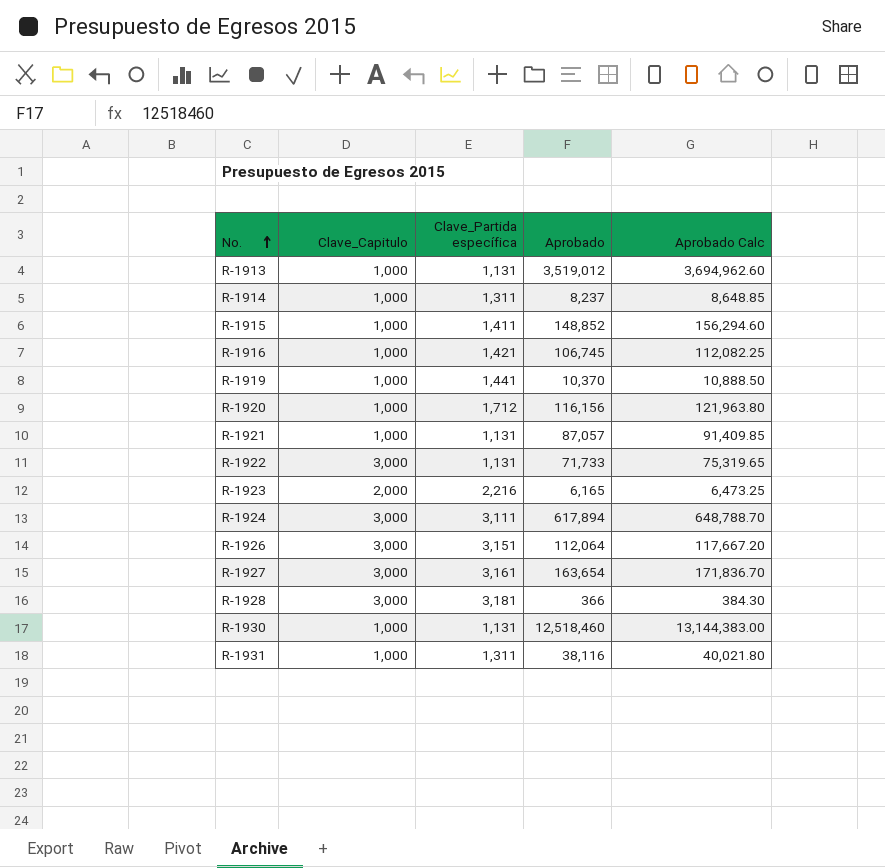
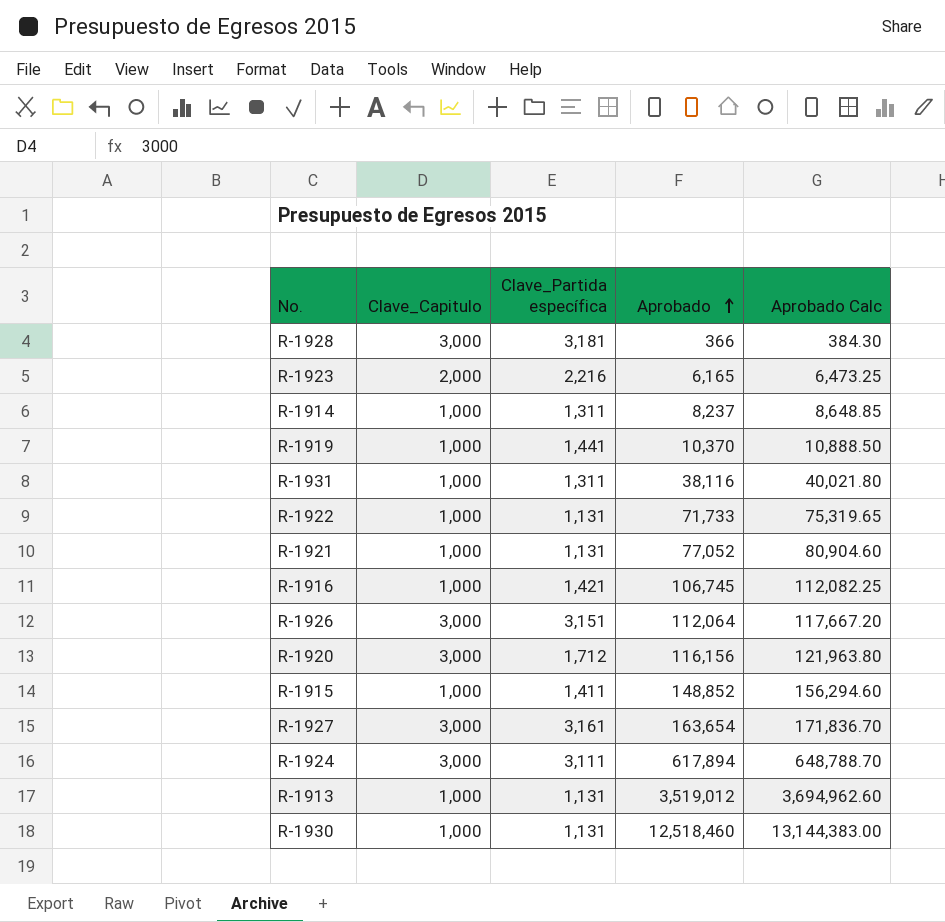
row order: No. ascending -> Aprobado ascending
R-1922 | Clave_Capitulo: 3,000 -> 1,000
R-1921 | Aprobado: 87,057 -> 77,052
R-1921 | Aprobado Calc: 91,409.85 -> 80,904.60
R-1920 | Clave_Capitulo: 1,000 -> 3,000

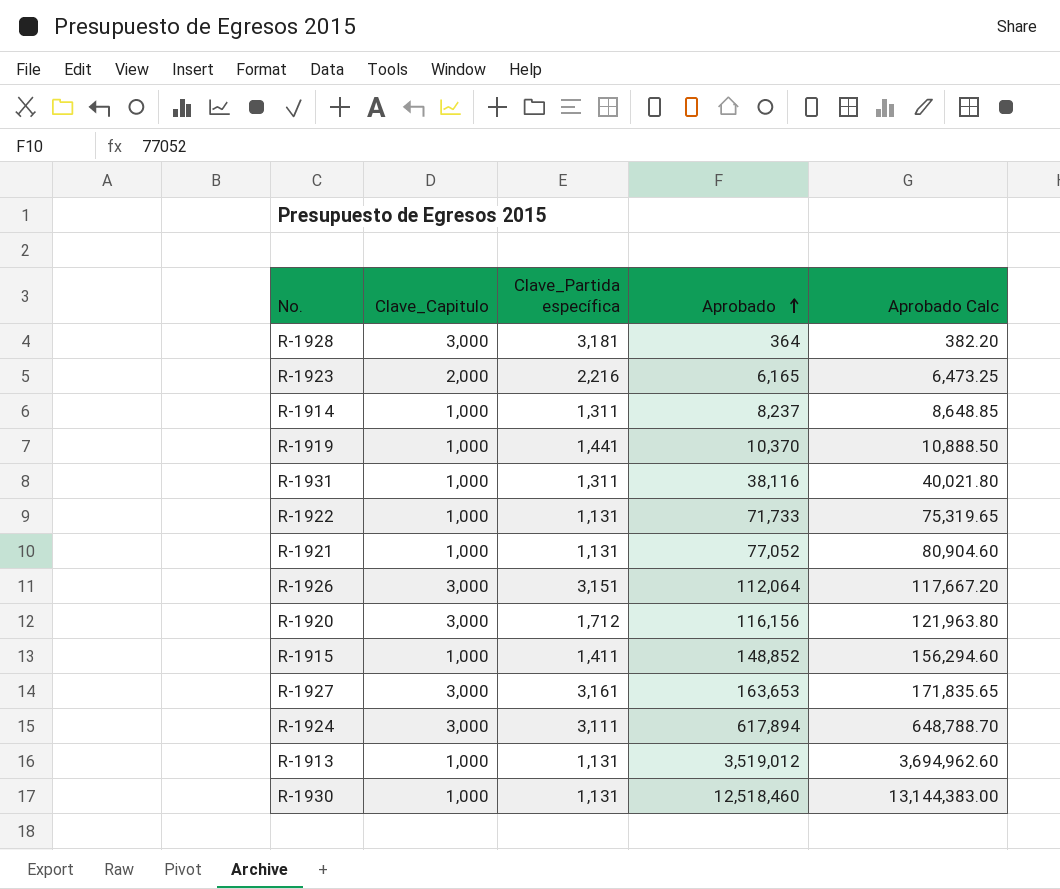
row R-1916: 1,000 | 1,421 | 106,745 | 112,082.25 -> none
R-1928 | Aprobado: 366 -> 364
R-1928 | Aprobado Calc: 384.30 -> 382.20
R-1927 | Aprobado: 163,654 -> 163,653
R-1927 | Aprobado Calc: 171,836.70 -> 171,835.65

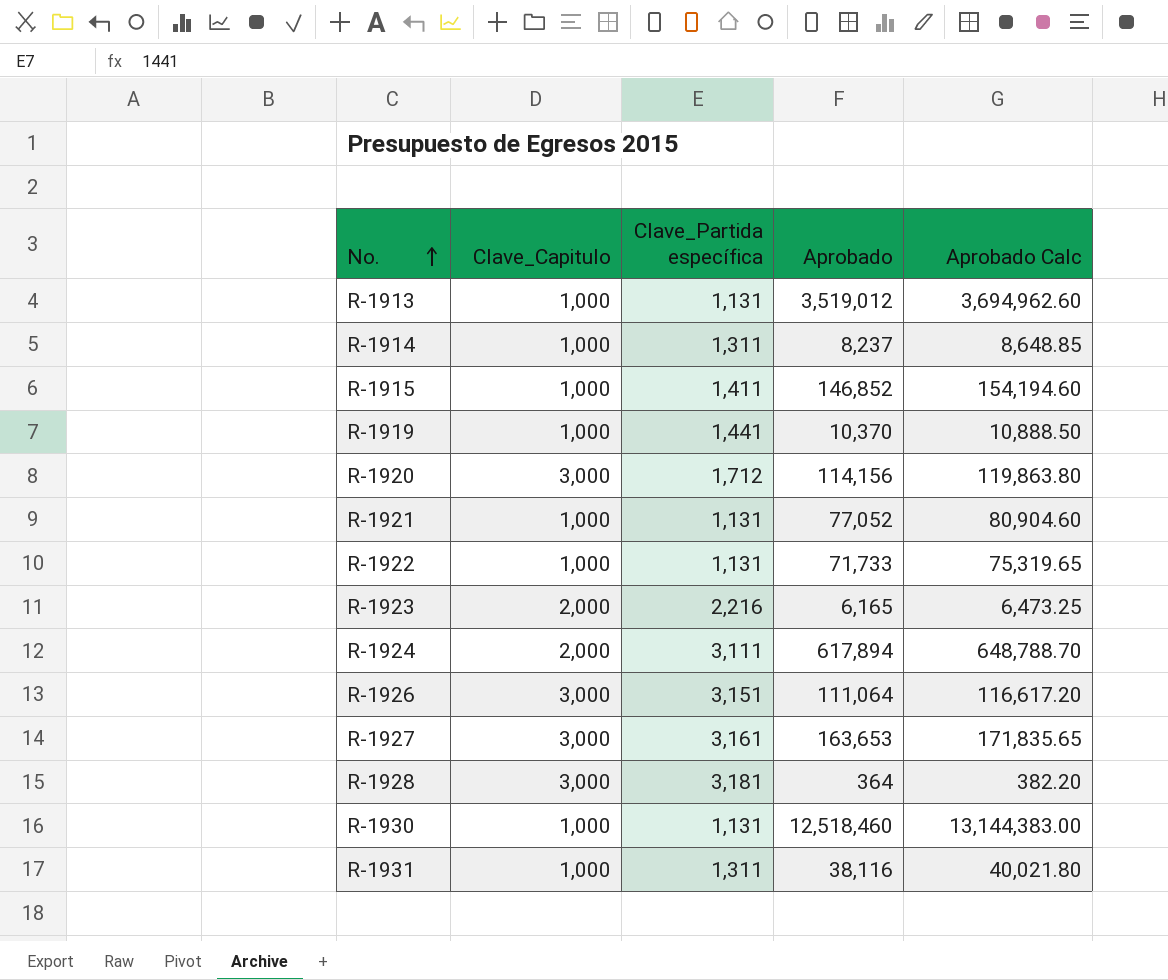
row order: Aprobado ascending -> No. ascending
R-1915 | Aprobado: 148,852 -> 146,852
R-1915 | Aprobado Calc: 156,294.60 -> 154,194.60
R-1920 | Aprobado: 116,156 -> 114,156
R-1920 | Aprobado Calc: 121,963.80 -> 119,863.80
R-1924 | Clave_Capitulo: 3,000 -> 2,000
R-1926 | Aprobado: 112,064 -> 111,064
R-1926 | Aprobado Calc: 117,667.20 -> 116,617.20

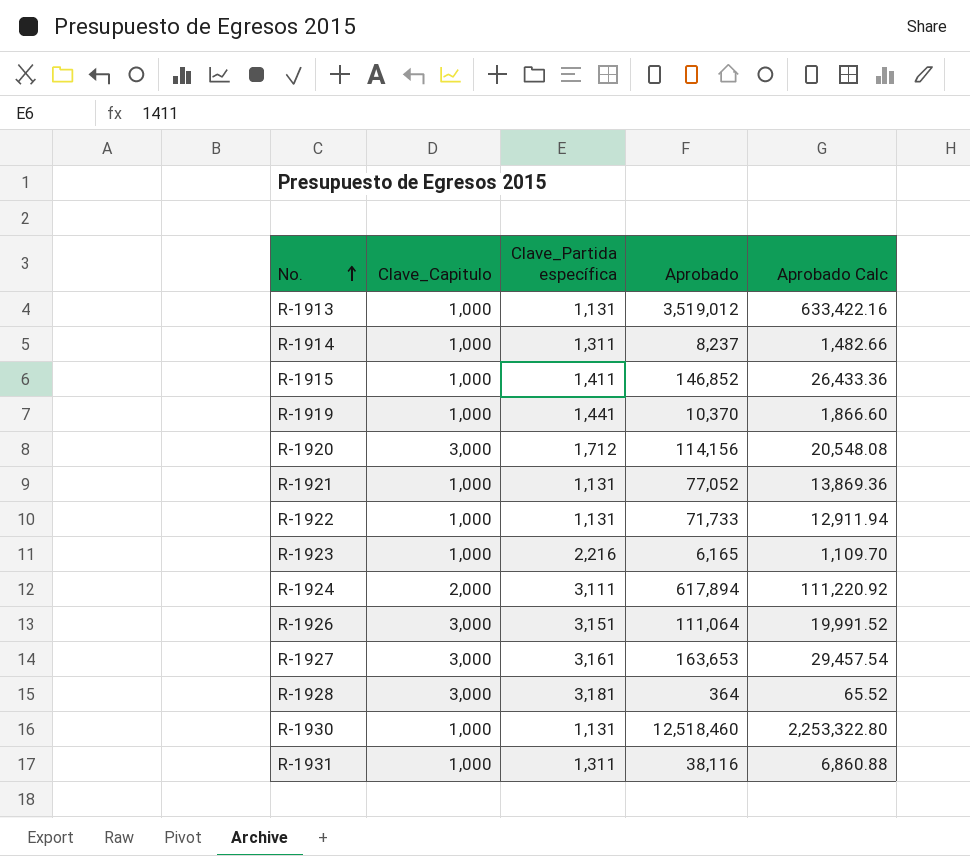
column Aprobado Calc | formula: [Aprobado] * 1.05 -> [Aprobado] * 0.18
R-1923 | Clave_Capitulo: 2,000 -> 1,000

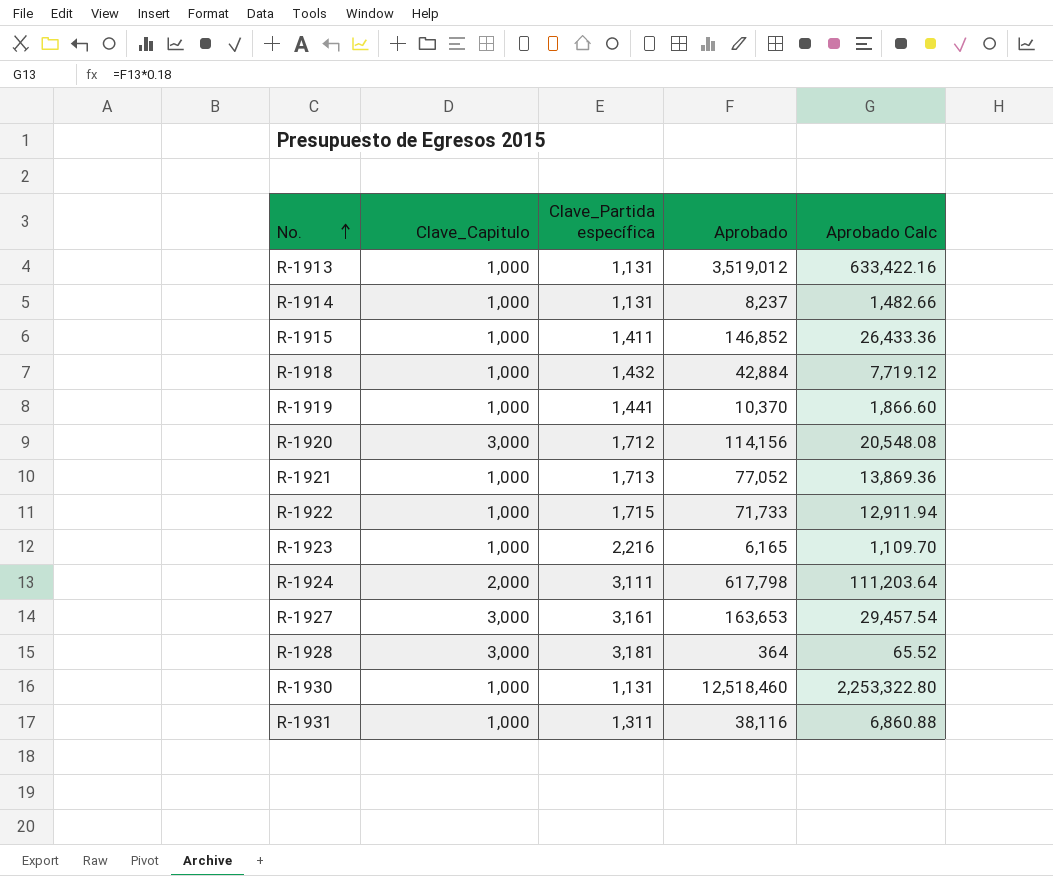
row R-1926: 3,000 | 3,151 | 111,064 | 19,991.52 -> none
R-1914 | Clave_Partida específica: 1,311 -> 1,131
row R-1918: none -> 1,000 | 1,432 | 42,884 | 7,719.12
R-1921 | Clave_Partida específica: 1,131 -> 1,713
R-1922 | Clave_Partida específica: 1,131 -> 1,715
R-1924 | Aprobado: 617,894 -> 617,798
R-1924 | Aprobado Calc: 111,220.92 -> 111,203.64

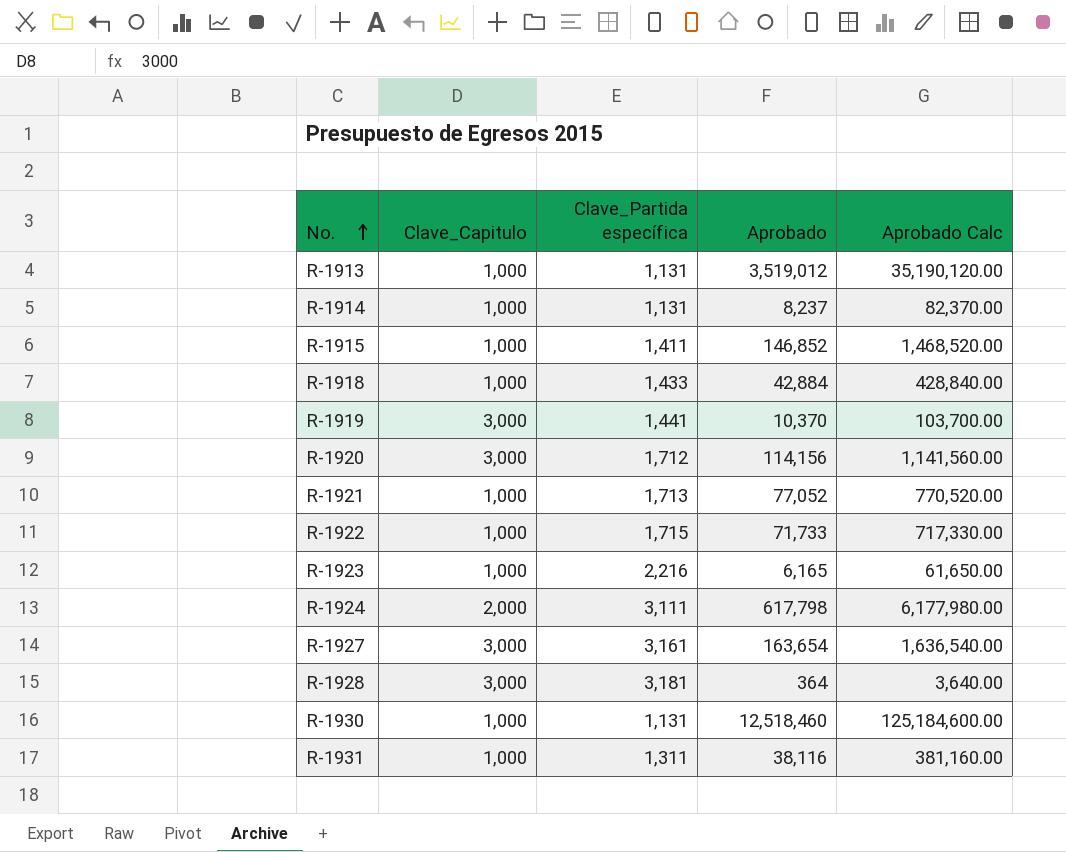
column Aprobado Calc | formula: [Aprobado] * 0.18 -> [Aprobado] * 10
R-1918 | Clave_Partida específica: 1,432 -> 1,433
R-1919 | Clave_Capitulo: 1,000 -> 3,000
R-1927 | Aprobado: 163,653 -> 163,654

